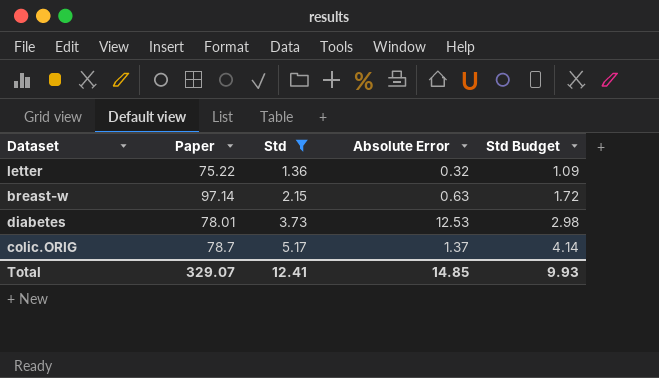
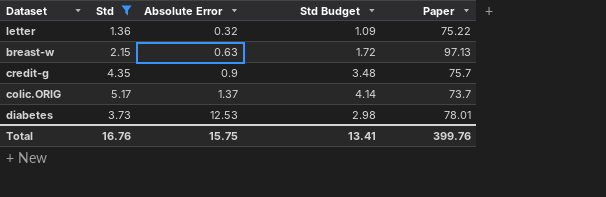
row order: Std ascending -> Absolute Error ascending
column Paper | position: 2 -> 5
breast-w | Paper: 97.14 -> 97.13
row credit-g: none -> 4.35 | 0.9 | 3.48 | 75.7
colic.ORIG | Paper: 78.7 -> 73.7
Total | Std: 12.41 -> 16.76
Total | Absolute Error: 14.85 -> 15.75
Total | Std Budget: 9.93 -> 13.41
Total | Paper: 329.07 -> 399.76

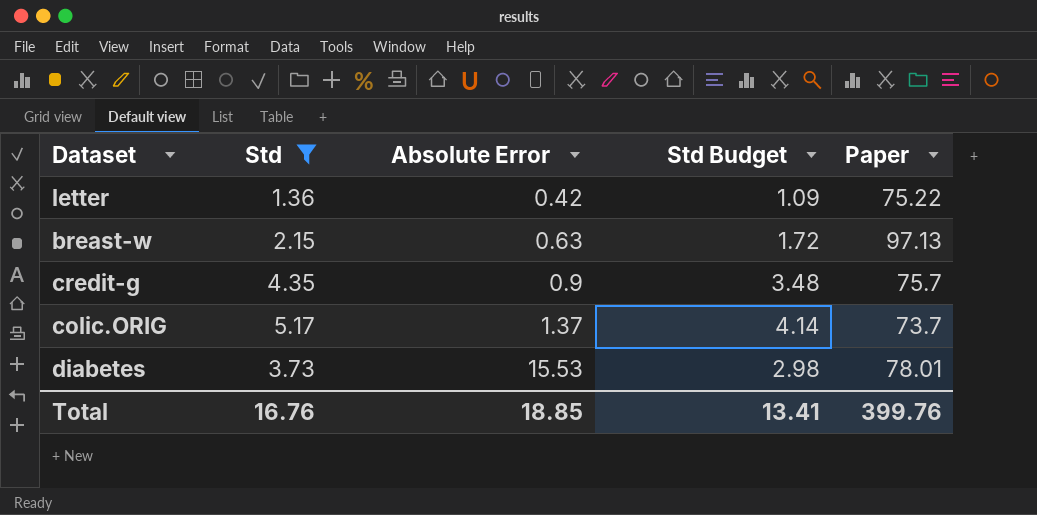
letter | Absolute Error: 0.32 -> 0.42
diabetes | Absolute Error: 12.53 -> 15.53
Total | Absolute Error: 15.75 -> 18.85

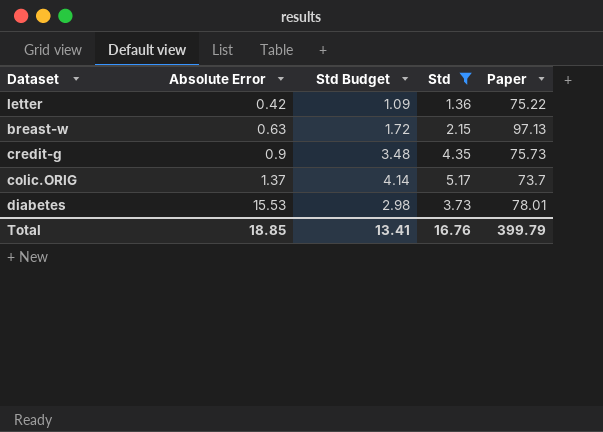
column Std | position: 2 -> 4
credit-g | Paper: 75.7 -> 75.73
Total | Paper: 399.76 -> 399.79

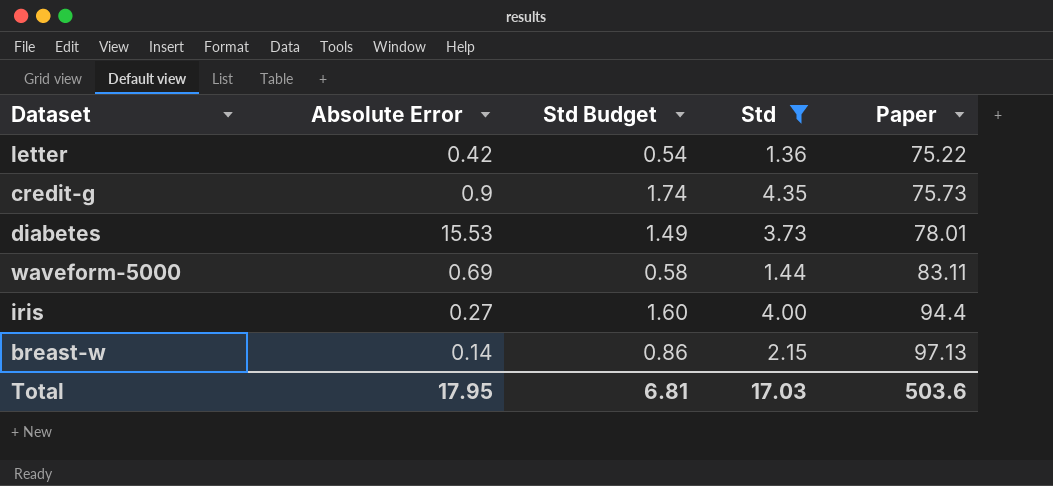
row order: Absolute Error ascending -> Paper ascending
column Std Budget | formula: [Std] * 0.8 -> [Std] * 0.4
row colic.ORIG: 1.37 | 4.14 | 5.17 | 73.7 -> none
row waveform-5000: none -> 0.69 | 0.58 | 1.44 | 83.11
row iris: none -> 0.27 | 1.60 | 4.00 | 94.4
breast-w | Absolute Error: 0.63 -> 0.14
Total | Absolute Error: 18.85 -> 17.95
Total | Std Budget: 13.41 -> 6.81
Total | Std: 16.76 -> 17.03
Total | Paper: 399.79 -> 503.6

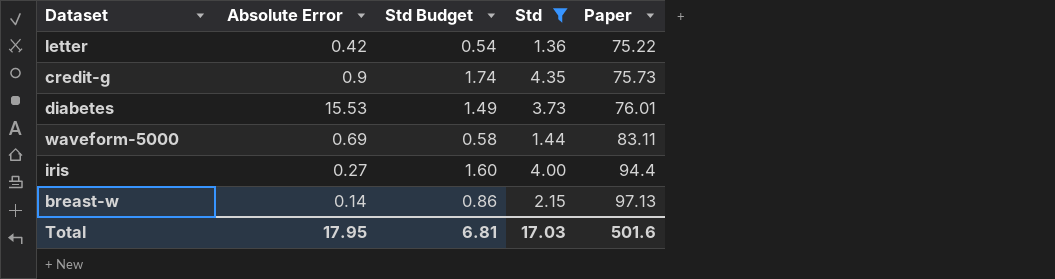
diabetes | Paper: 78.01 -> 76.01
Total | Paper: 503.6 -> 501.6

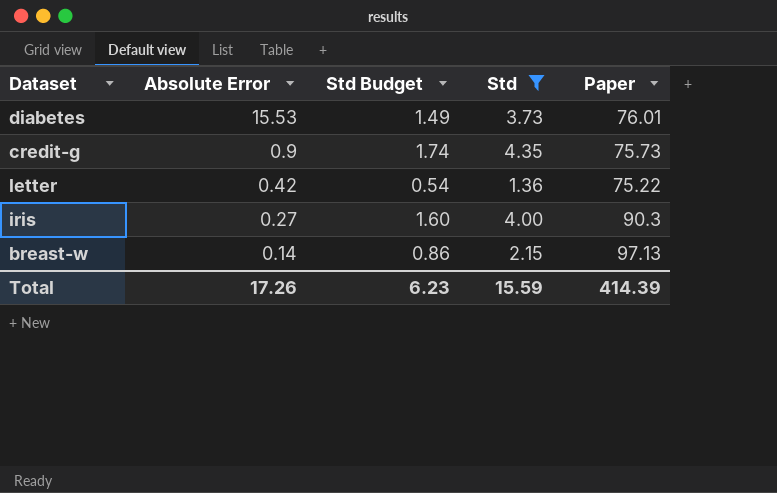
row order: Paper ascending -> Absolute Error descending
row waveform-5000: 0.69 | 0.58 | 1.44 | 83.11 -> none
iris | Paper: 94.4 -> 90.3
Total | Absolute Error: 17.95 -> 17.26
Total | Std Budget: 6.81 -> 6.23
Total | Std: 17.03 -> 15.59
Total | Paper: 501.6 -> 414.39

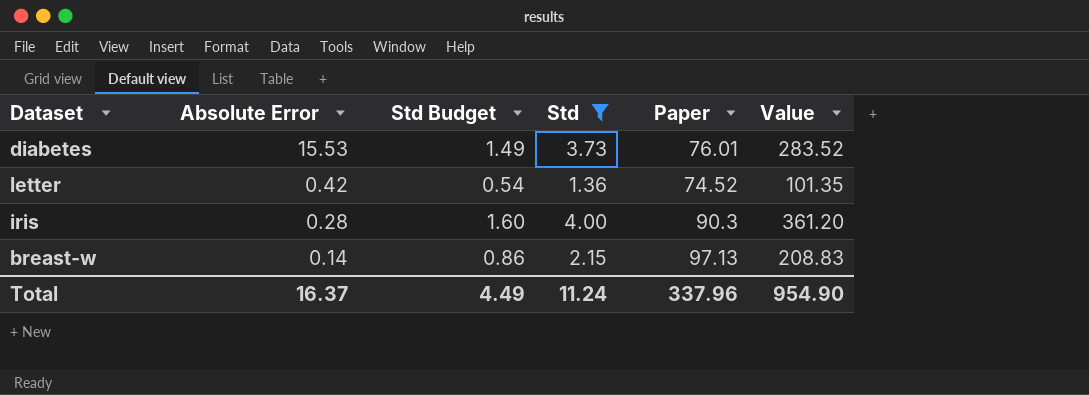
column Value | formula: none -> [Std] * [Paper]
row credit-g: 0.9 | 1.74 | 4.35 | 75.73 -> none
letter | Paper: 75.22 -> 74.52
iris | Absolute Error: 0.27 -> 0.28
Total | Absolute Error: 17.26 -> 16.37
Total | Std Budget: 6.23 -> 4.49
Total | Std: 15.59 -> 11.24
Total | Paper: 414.39 -> 337.96

